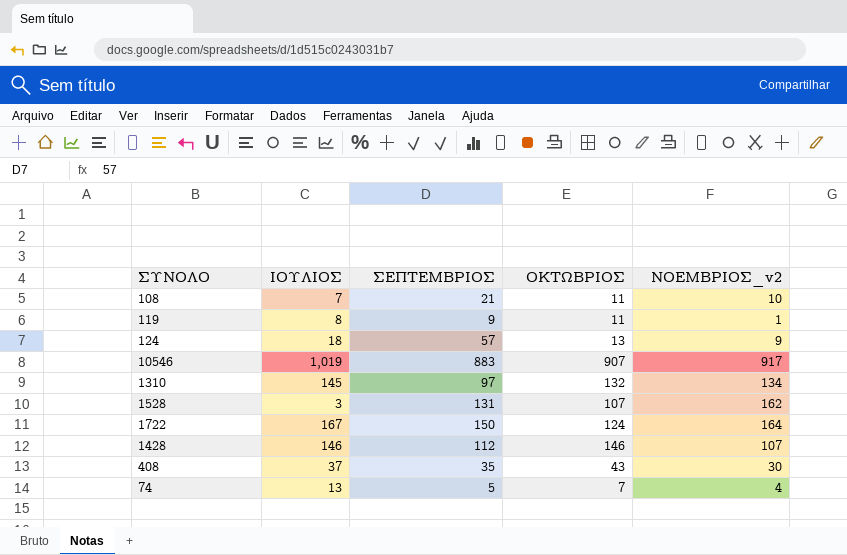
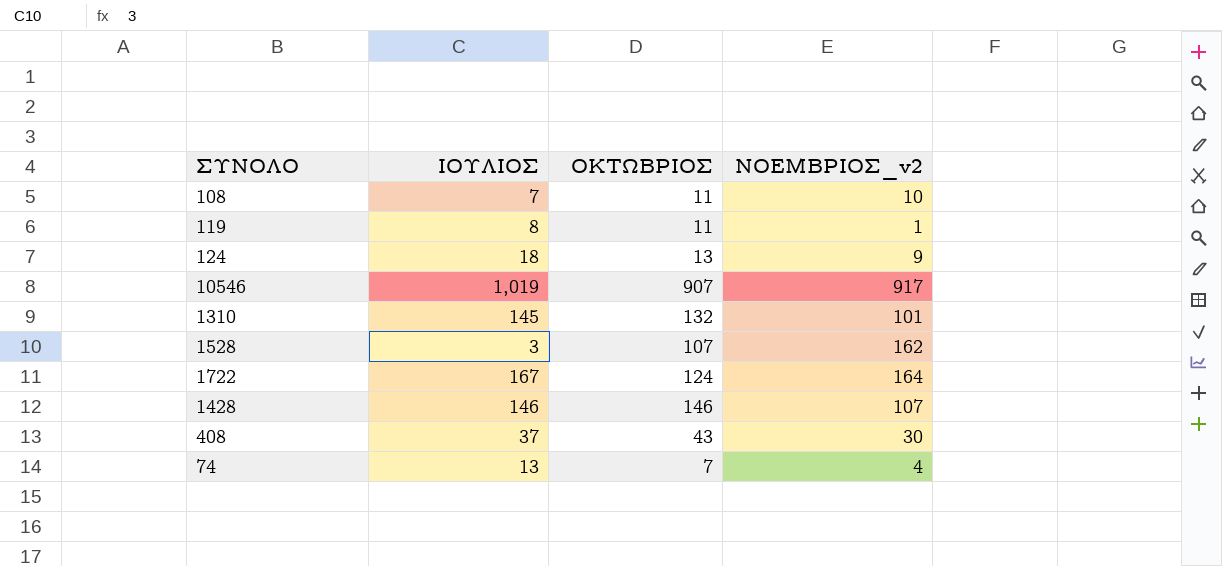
column ΣΕΠΤΕΜΒΡΙΟΣ | position: 3 -> none
1310 | ΝΟΕΜΒΡΙΟΣ_v2: 134 -> 101

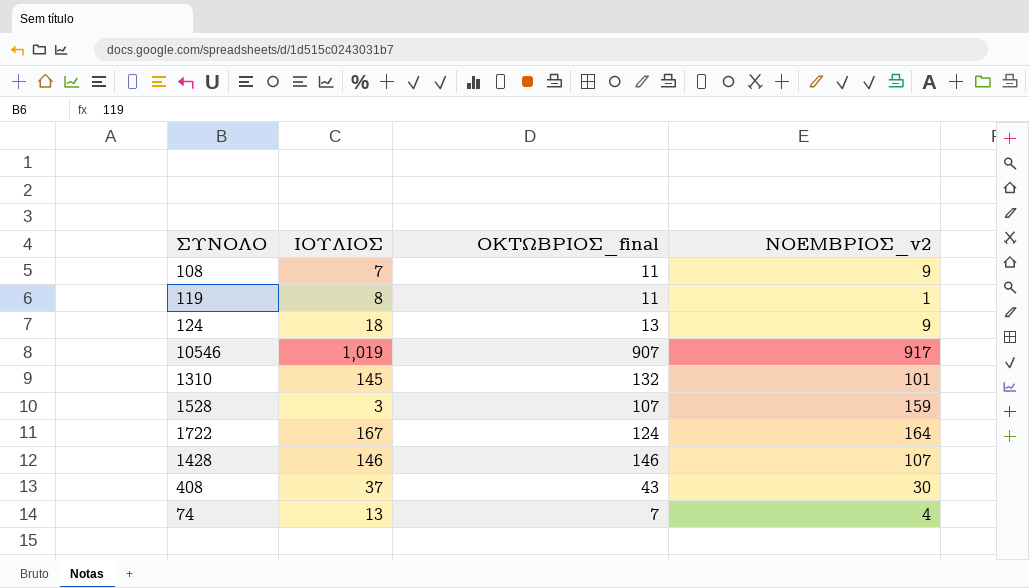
column name: ΟΚΤΩΒΡΙΟΣ -> ΟΚΤΩΒΡΙΟΣ_final
108 | ΝΟΕΜΒΡΙΟΣ_v2: 10 -> 9
1528 | ΝΟΕΜΒΡΙΟΣ_v2: 162 -> 159

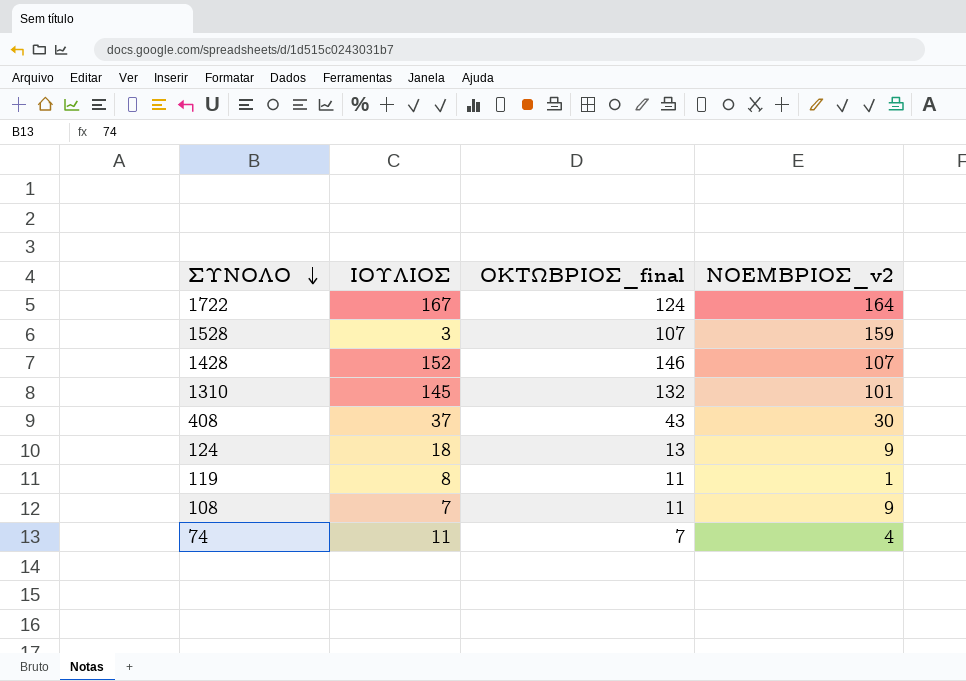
row order: none -> ΣΥΝΟΛΟ descending
row 10546: 1,019 | 907 | 917 -> none
1428 | ΙΟΥΛΙΟΣ: 146 -> 152
74 | ΙΟΥΛΙΟΣ: 13 -> 11

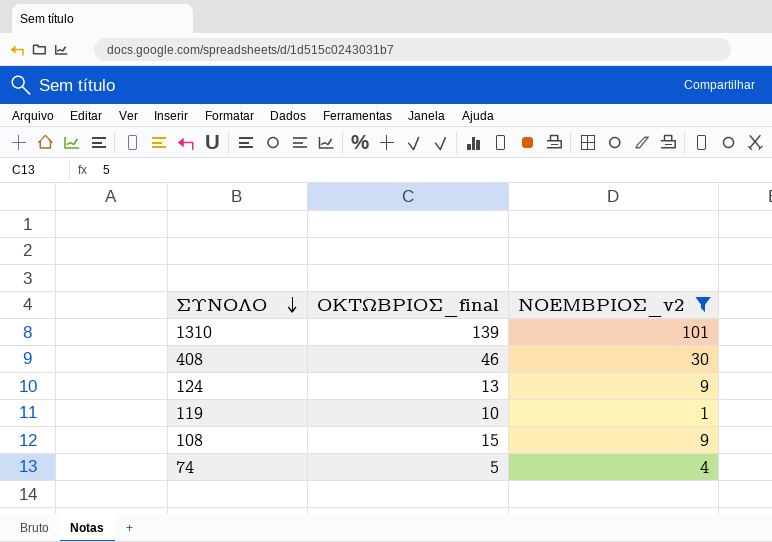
filter: none -> ΝΟΕΜΒΡΙΟΣ_v2 <= 101
column ΙΟΥΛΙΟΣ | position: 2 -> none
1310 | ΟΚΤΩΒΡΙΟΣ_final: 132 -> 139
408 | ΟΚΤΩΒΡΙΟΣ_final: 43 -> 46
119 | ΟΚΤΩΒΡΙΟΣ_final: 11 -> 10
108 | ΟΚΤΩΒΡΙΟΣ_final: 11 -> 15
74 | ΟΚΤΩΒΡΙΟΣ_final: 7 -> 5

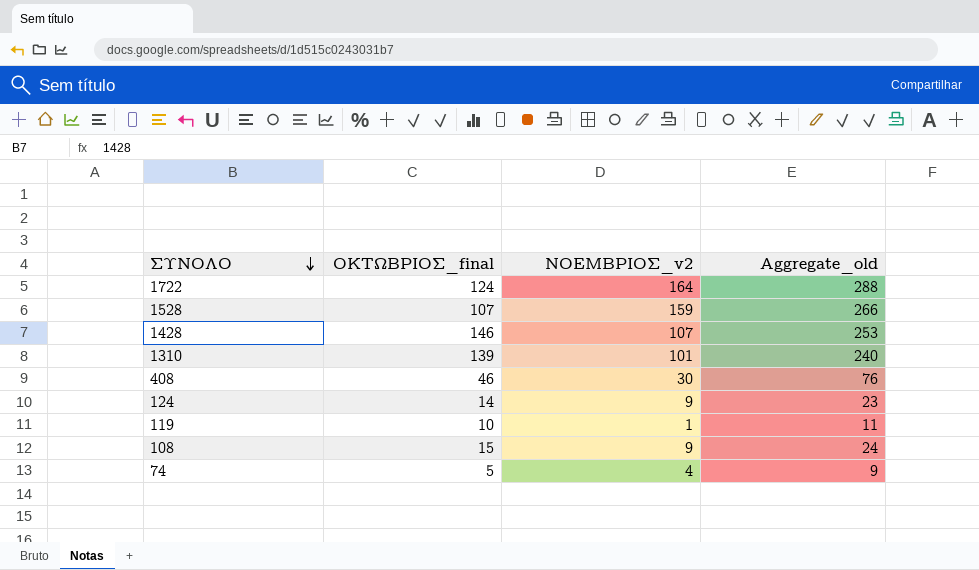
filter: ΝΟΕΜΒΡΙΟΣ_v2 <= 101 -> none
column Aggregate_old | formula: none -> [ΟΚΤΩΒΡΙΟΣ_final] + [ΝΟΕΜΒΡΙΟΣ_v2]
124 | ΟΚΤΩΒΡΙΟΣ_final: 13 -> 14

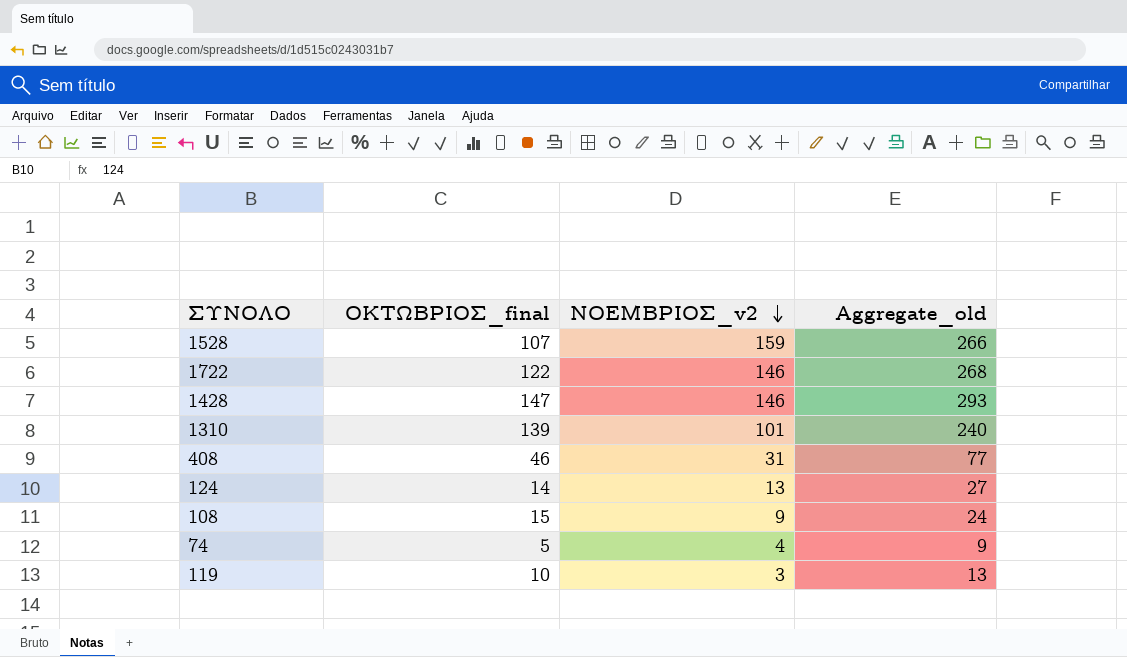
row order: ΣΥΝΟΛΟ descending -> ΝΟΕΜΒΡΙΟΣ_v2 descending
1722 | ΟΚΤΩΒΡΙΟΣ_final: 124 -> 122
1722 | ΝΟΕΜΒΡΙΟΣ_v2: 164 -> 146
1722 | Aggregate_old: 288 -> 268
1428 | ΟΚΤΩΒΡΙΟΣ_final: 146 -> 147
1428 | ΝΟΕΜΒΡΙΟΣ_v2: 107 -> 146
1428 | Aggregate_old: 253 -> 293
408 | ΝΟΕΜΒΡΙΟΣ_v2: 30 -> 31
408 | Aggregate_old: 76 -> 77
124 | ΝΟΕΜΒΡΙΟΣ_v2: 9 -> 13
124 | Aggregate_old: 23 -> 27
119 | ΝΟΕΜΒΡΙΟΣ_v2: 1 -> 3
119 | Aggregate_old: 11 -> 13

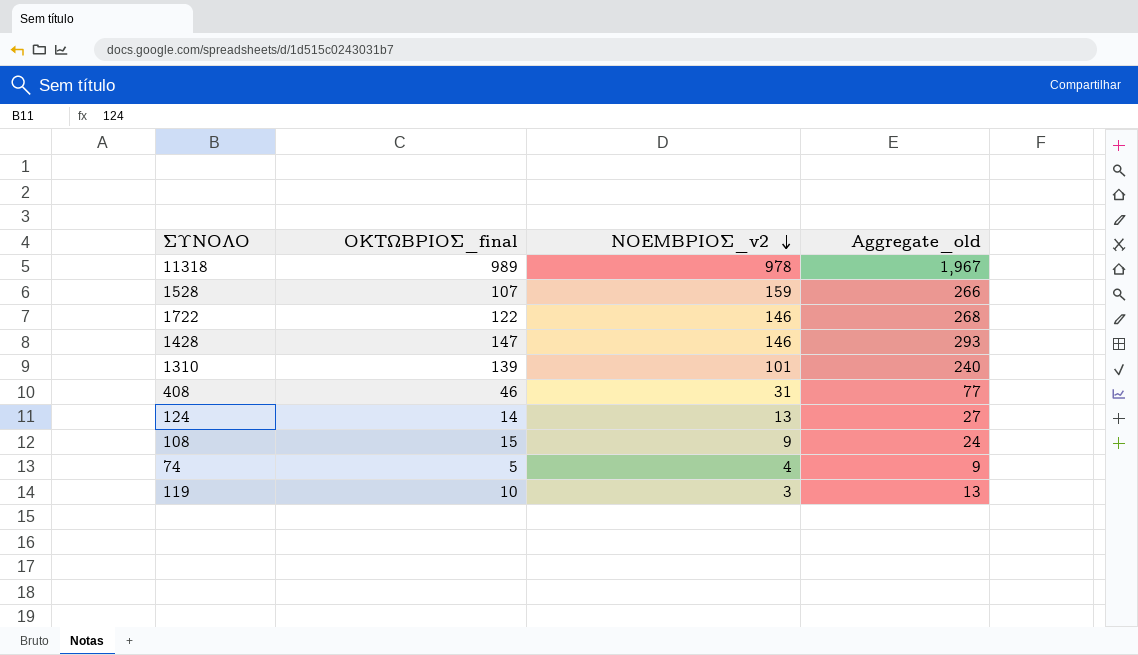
row 11318: none -> 989 | 978 | 1,967

